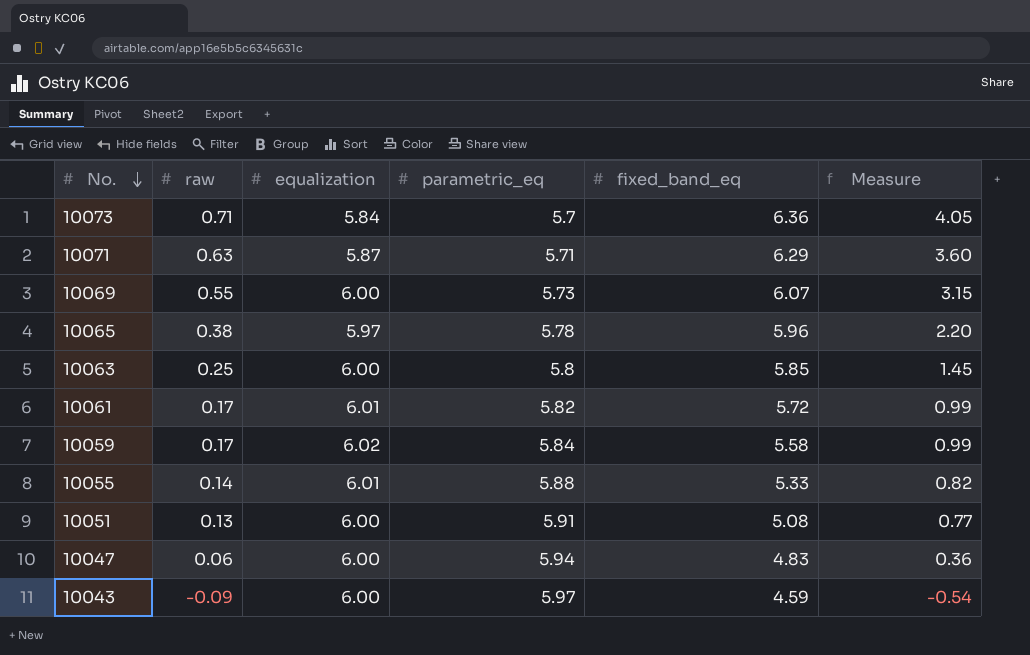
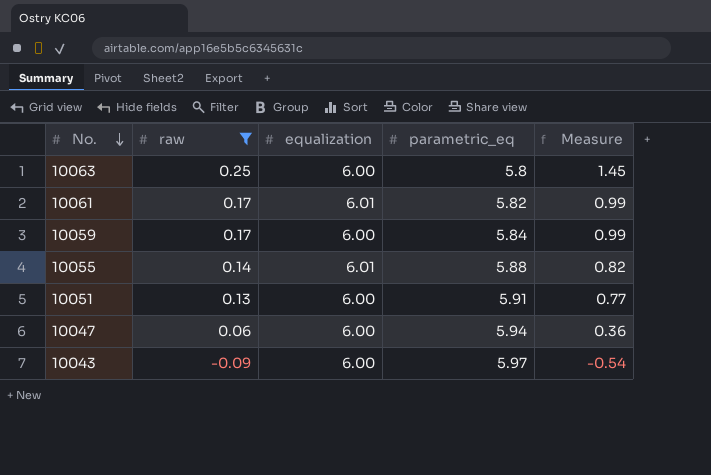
filter: none -> raw <= 0.25
column fixed_band_eq | position: 5 -> none
10059 | equalization: 6.02 -> 6.00

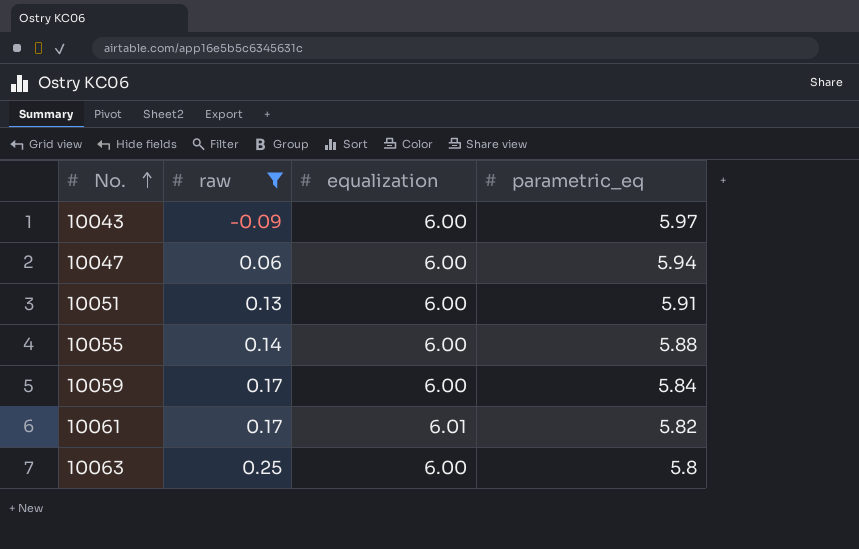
row order: No. descending -> No. ascending
column Measure | formula: [raw] * [parametric_eq] -> none
10055 | equalization: 6.01 -> 6.00

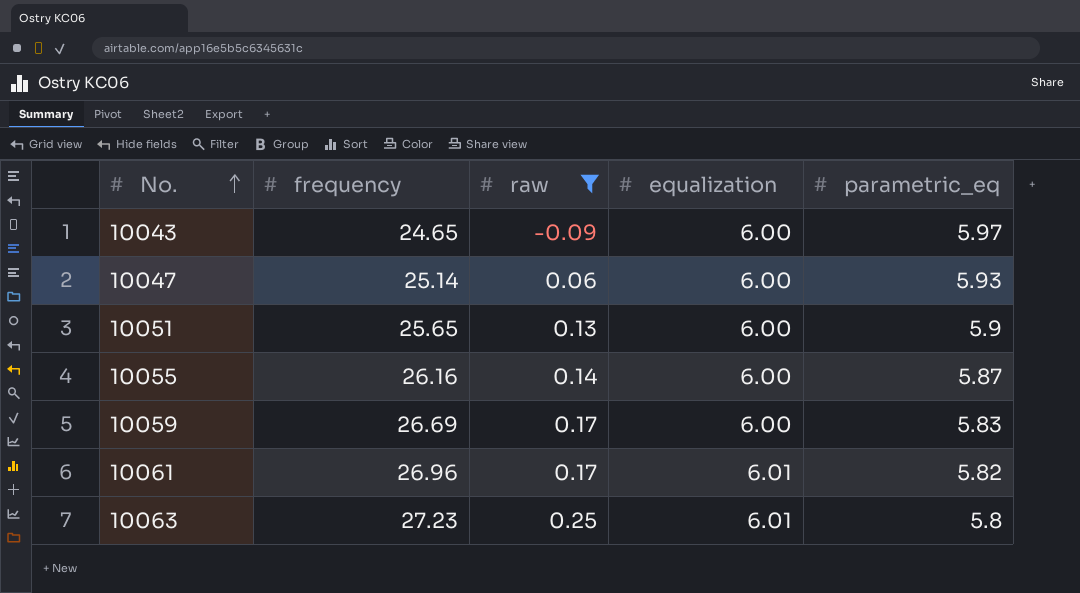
column frequency | position: none -> 2
10047 | parametric_eq: 5.94 -> 5.93
10051 | parametric_eq: 5.91 -> 5.9
10055 | parametric_eq: 5.88 -> 5.87
10059 | parametric_eq: 5.84 -> 5.83
10063 | equalization: 6.00 -> 6.01

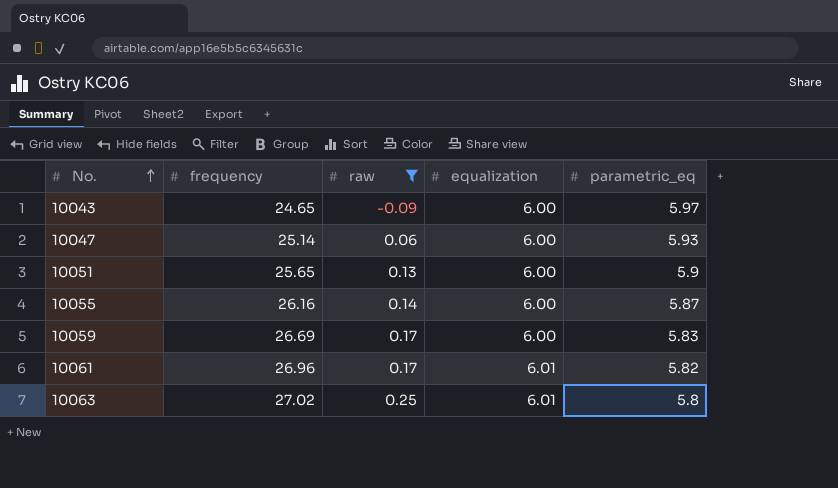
10063 | frequency: 27.23 -> 27.02

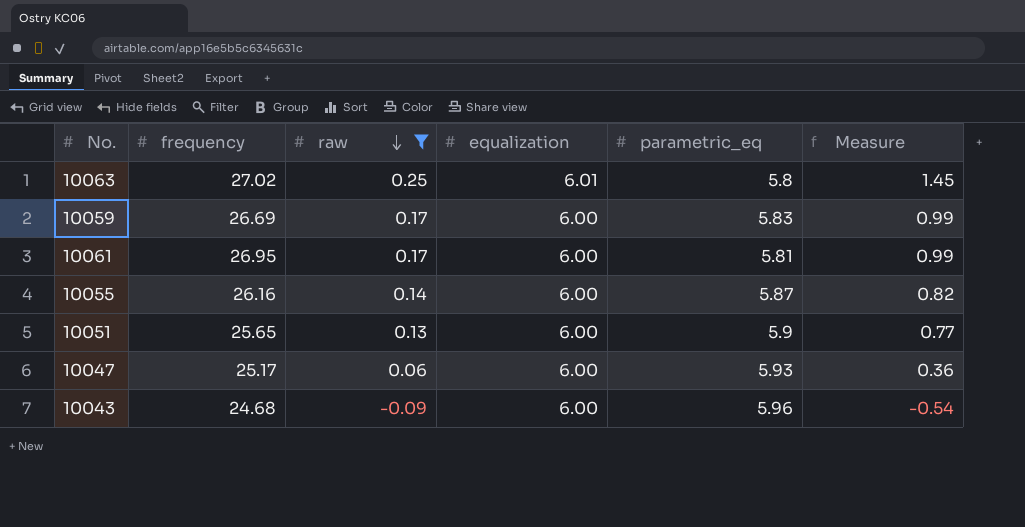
row order: No. ascending -> raw descending
column Measure | formula: none -> [raw] * [parametric_eq]
10061 | frequency: 26.96 -> 26.95
10061 | equalization: 6.01 -> 6.00
10061 | parametric_eq: 5.82 -> 5.81
10047 | frequency: 25.14 -> 25.17
10043 | frequency: 24.65 -> 24.68
10043 | parametric_eq: 5.97 -> 5.96

